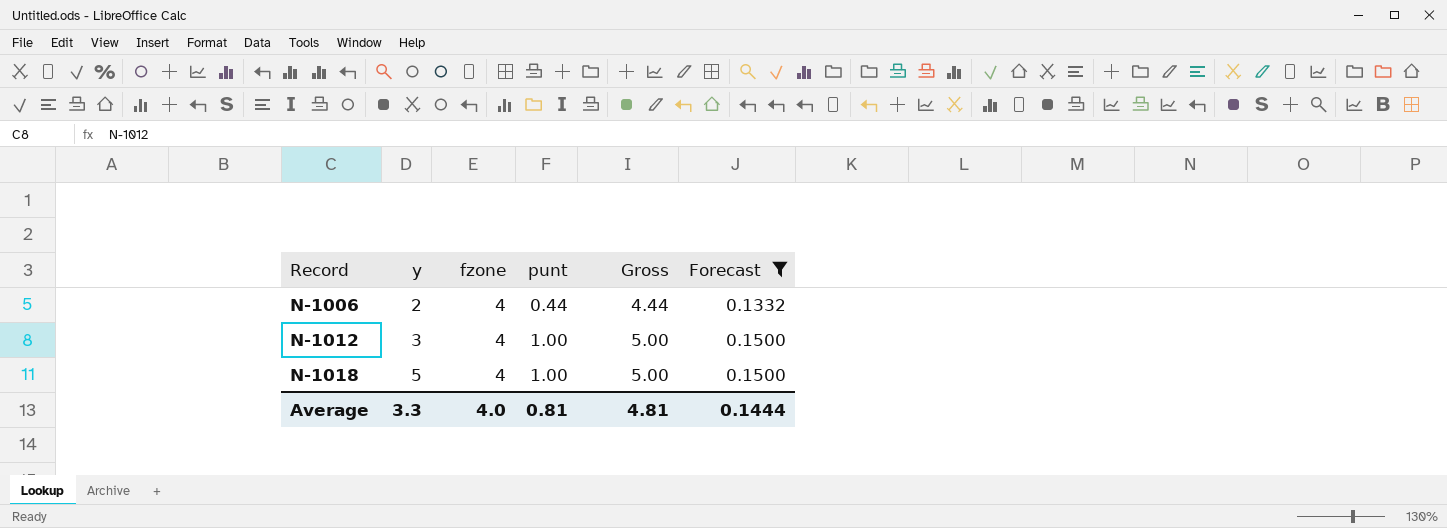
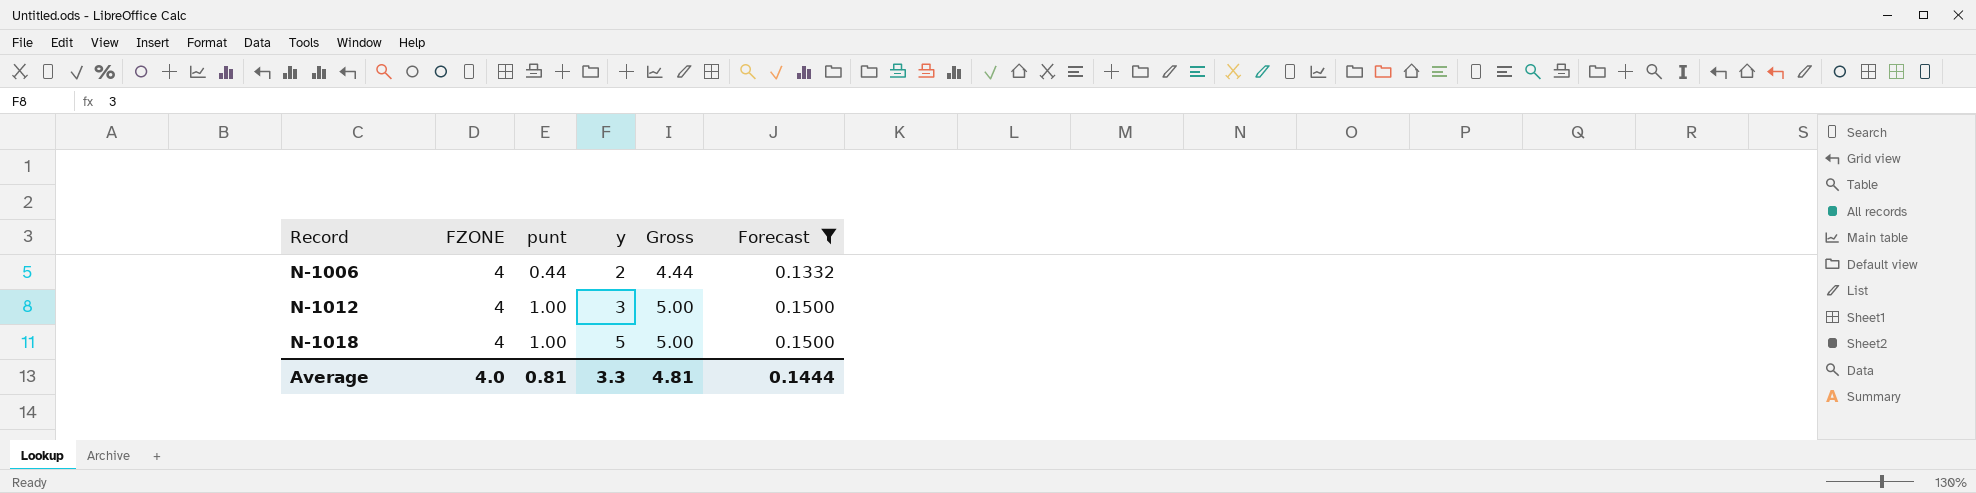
column name: fzone -> FZONE
column y | position: 2 -> 4

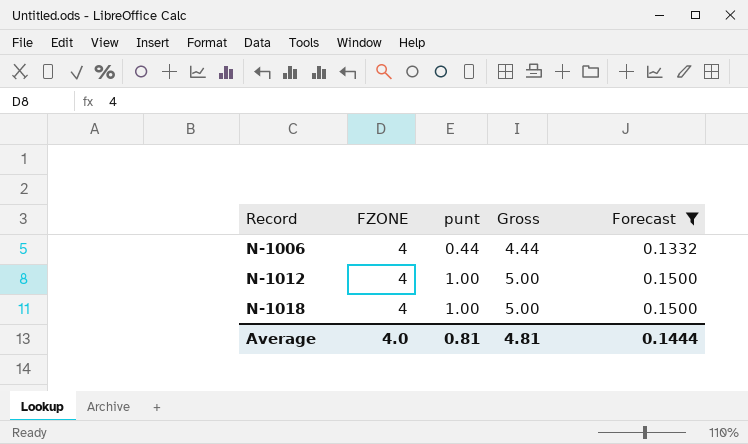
column y | position: 4 -> none

